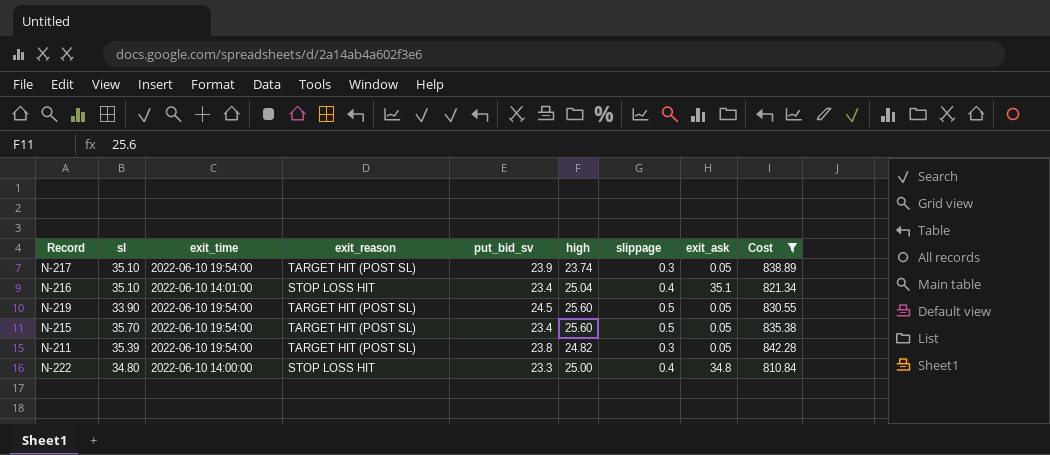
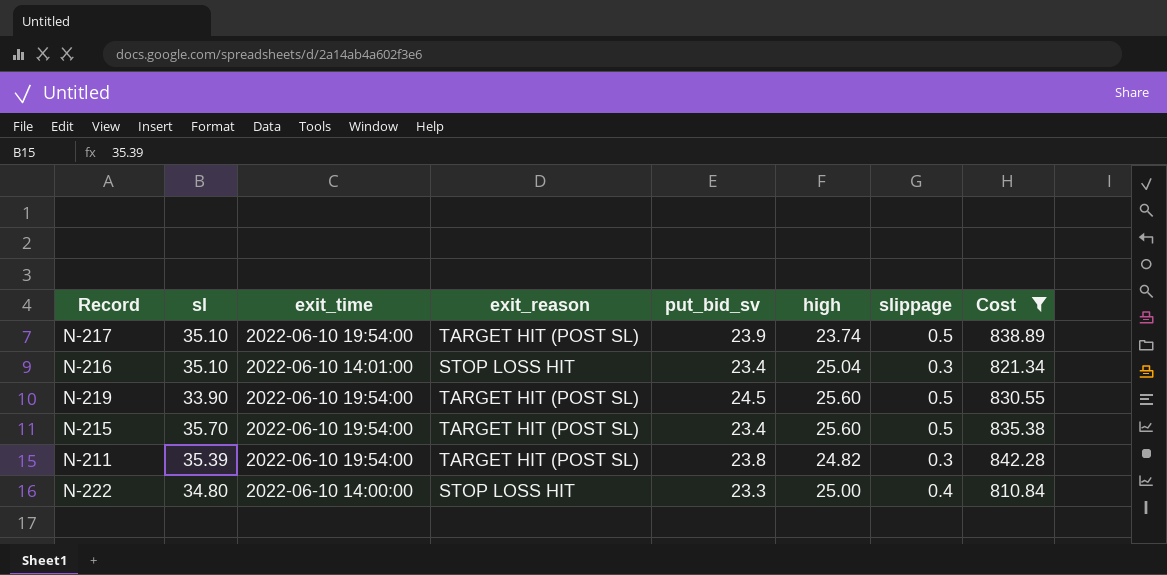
column exit_ask | position: 8 -> none
N-217 | slippage: 0.3 -> 0.5
N-216 | slippage: 0.4 -> 0.3

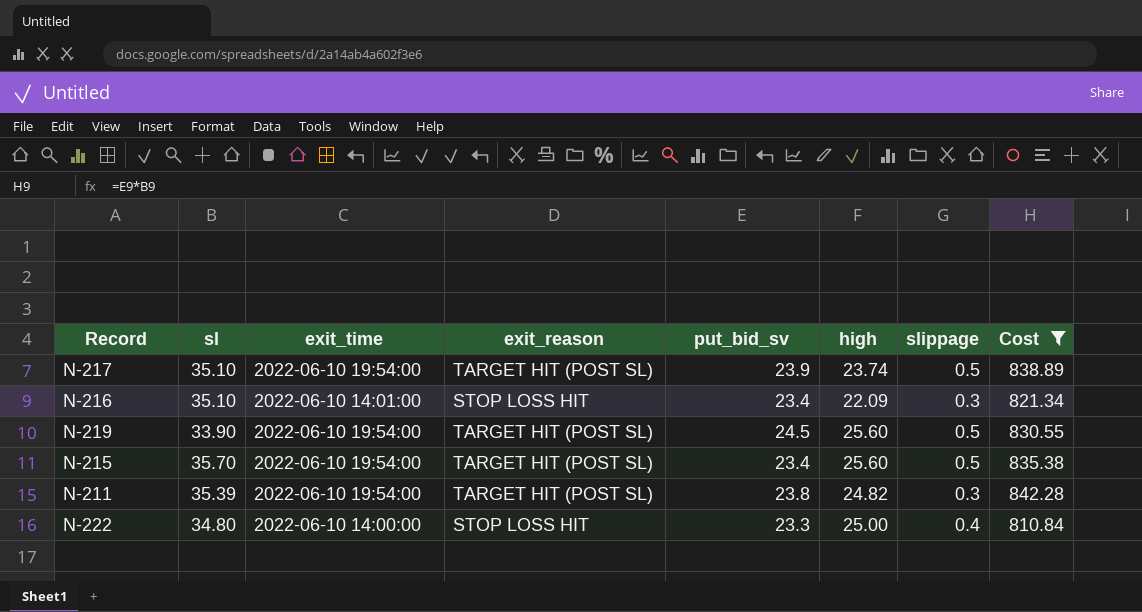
N-216 | high: 25.04 -> 22.09

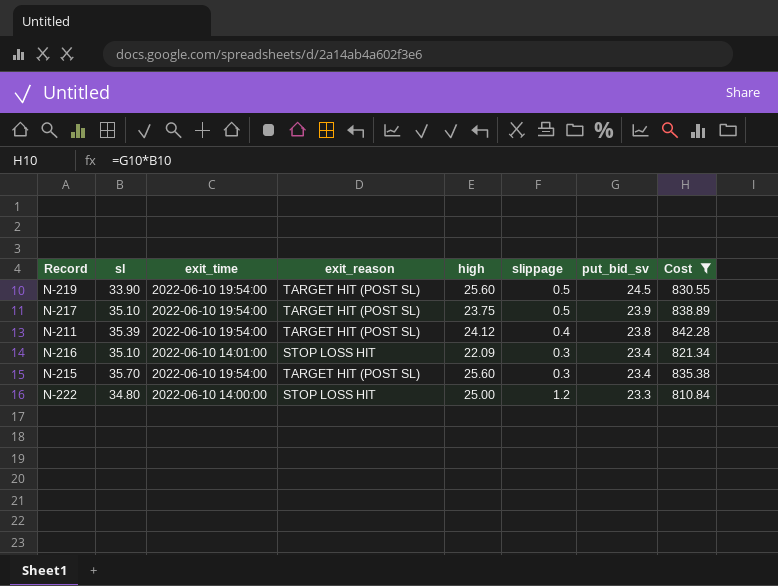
row order: none -> put_bid_sv descending
column put_bid_sv | position: 5 -> 7
N-217 | high: 23.74 -> 23.75
N-211 | high: 24.82 -> 24.12
N-211 | slippage: 0.3 -> 0.4
N-215 | slippage: 0.5 -> 0.3
N-222 | slippage: 0.4 -> 1.2

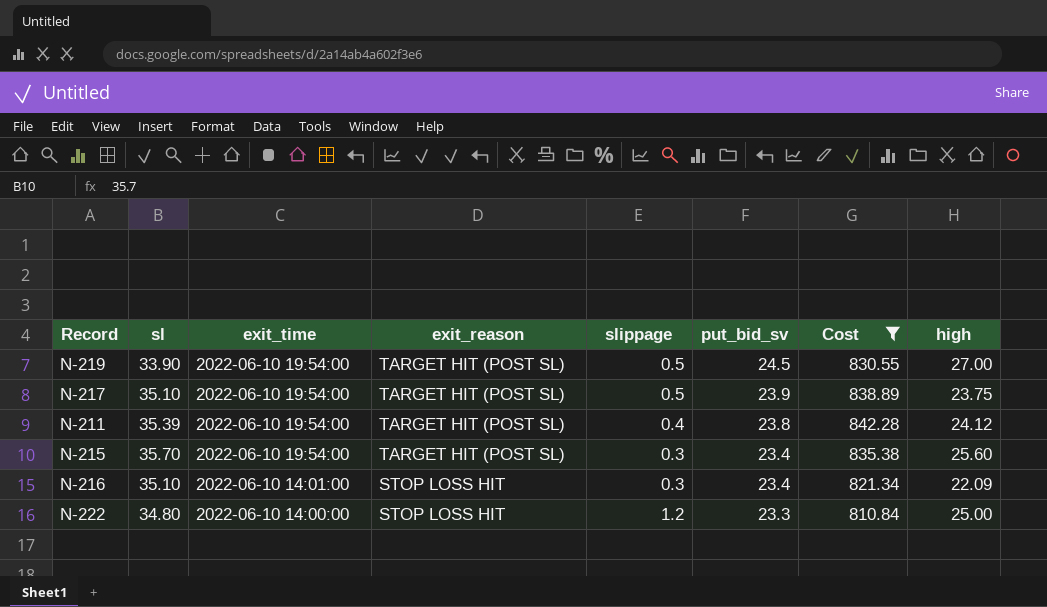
row order: put_bid_sv descending -> exit_time descending
column high | position: 5 -> 8
N-219 | high: 25.60 -> 27.00

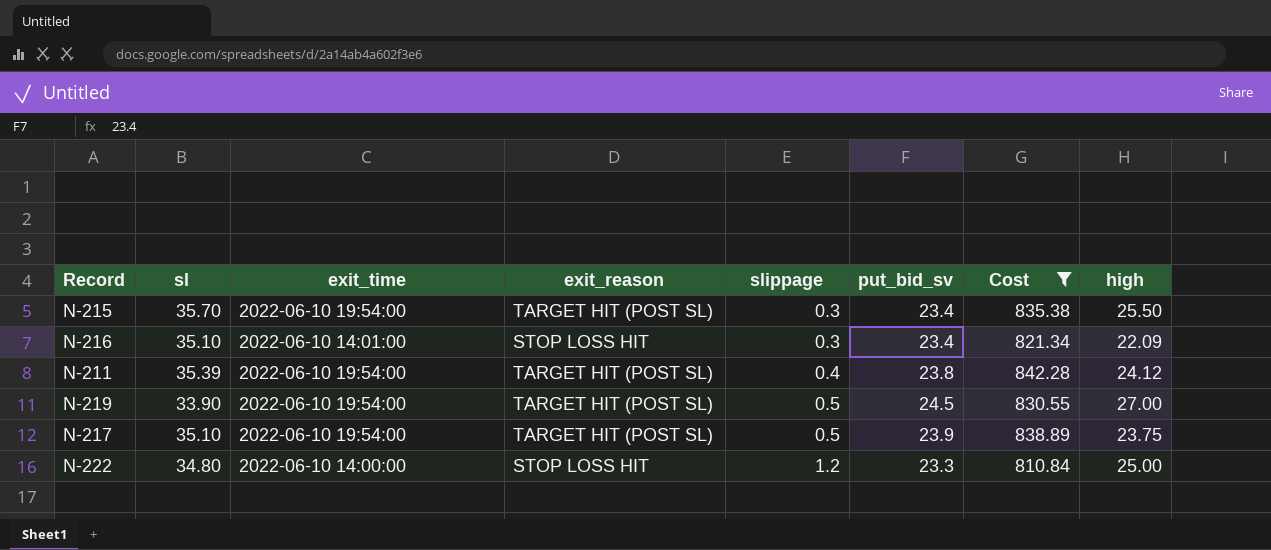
row order: exit_time descending -> slippage ascending
N-215 | high: 25.60 -> 25.50

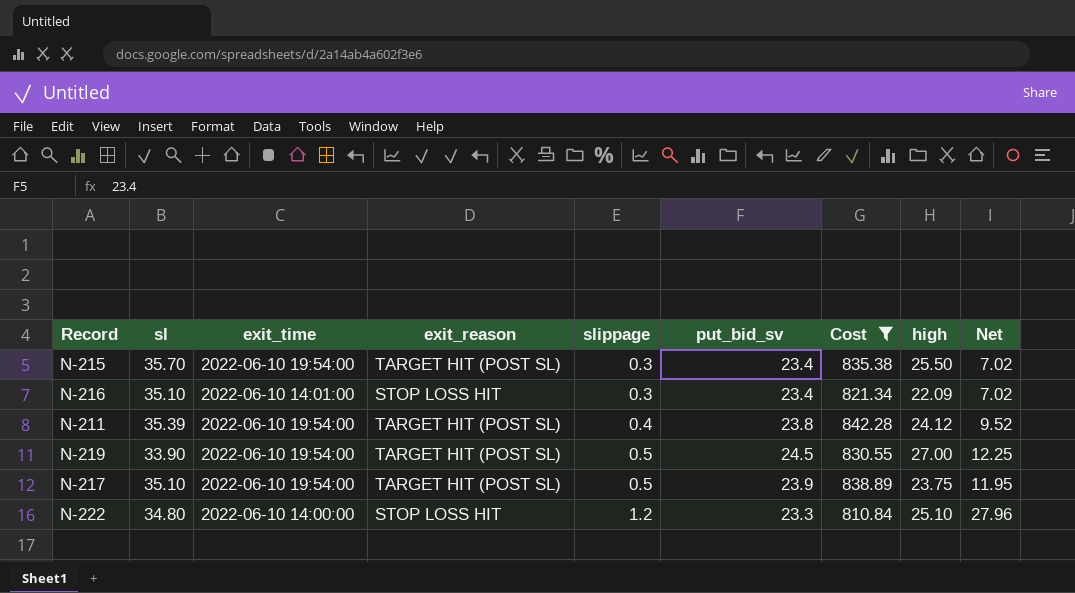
column Net | formula: none -> [slippage] * [put_bid_sv]
N-222 | high: 25.00 -> 25.10

